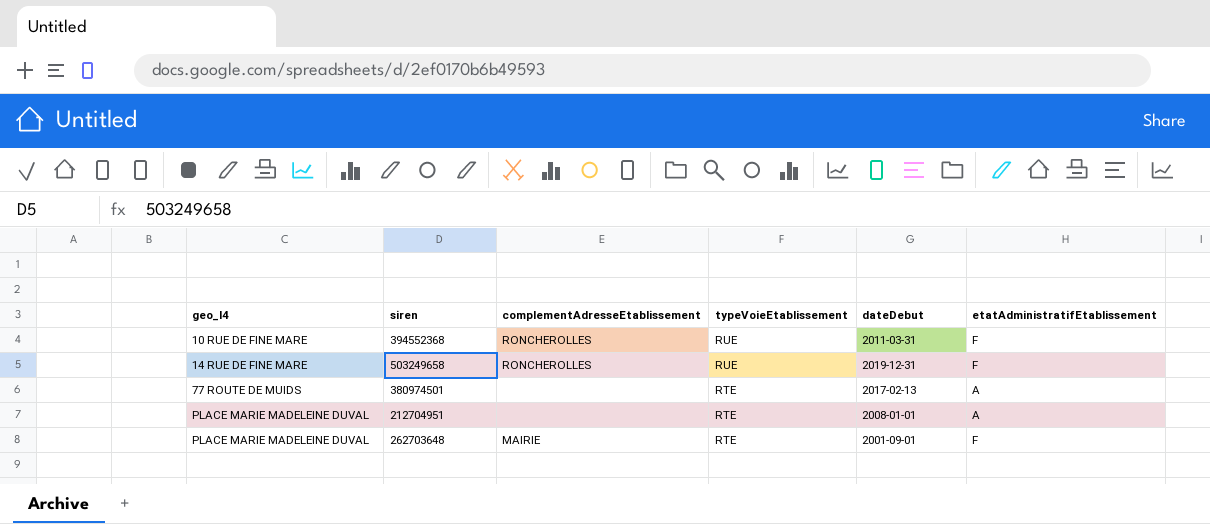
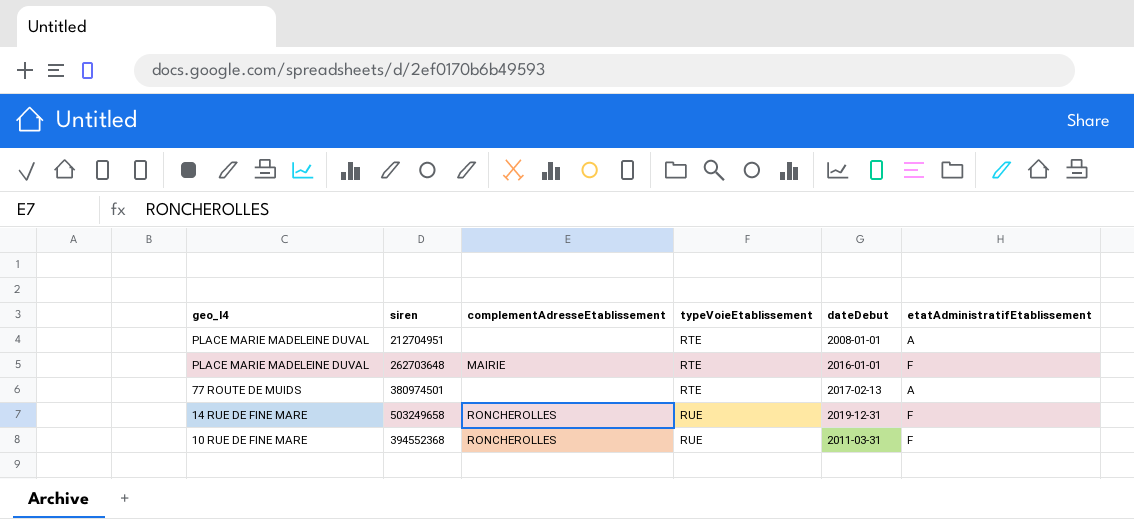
row order: geo_l4 ascending -> geo_l4 descending
262703648 | dateDebut: 2001-09-01 -> 2016-01-01

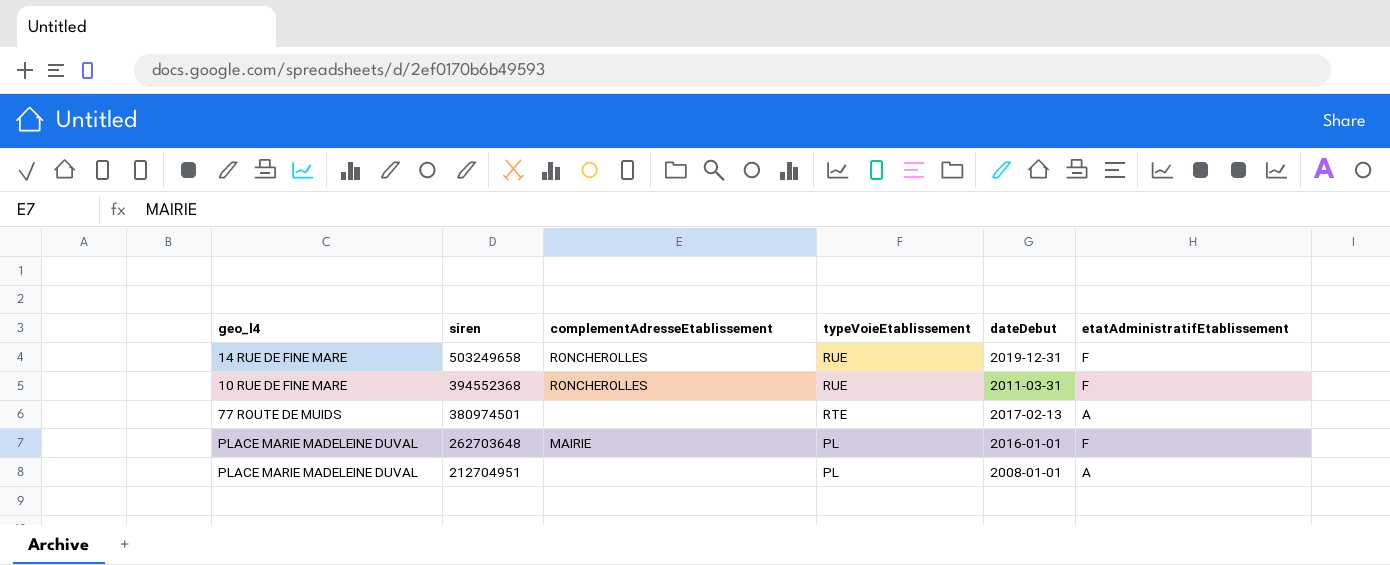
row order: geo_l4 descending -> siren descending
262703648 | typeVoieEtablissement: RTE -> PL
212704951 | typeVoieEtablissement: RTE -> PL

